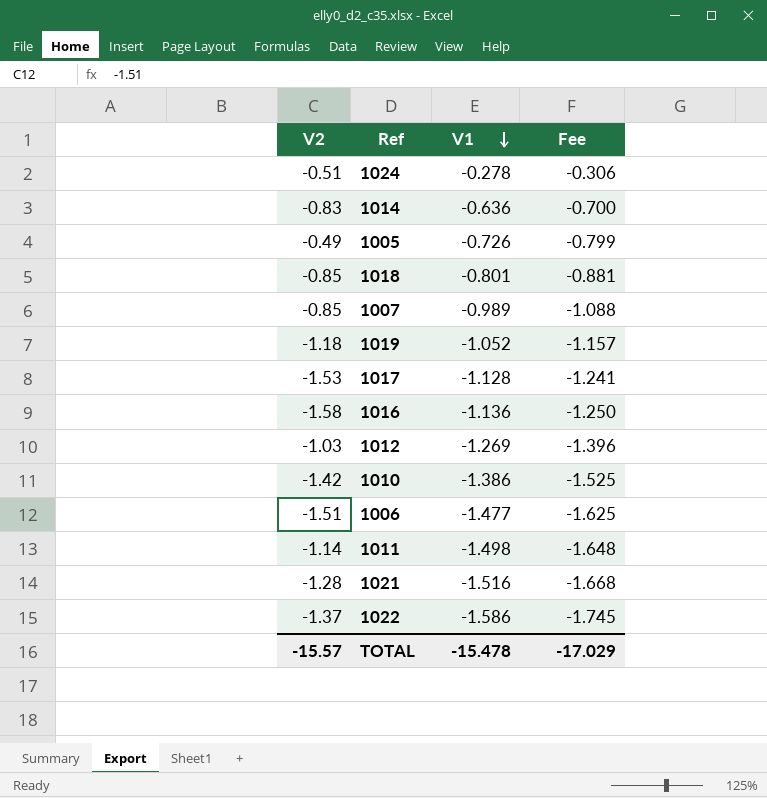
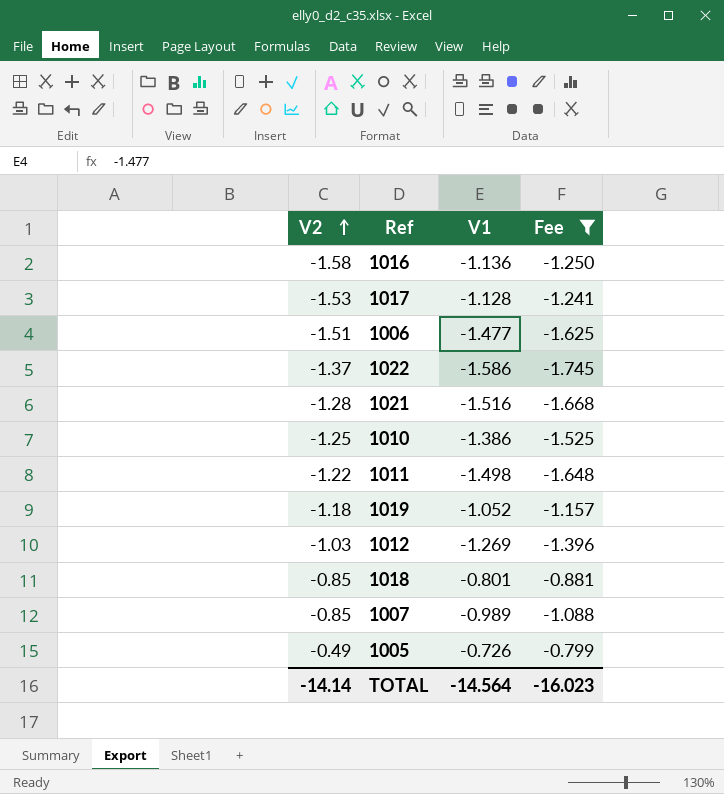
filter: none -> Fee <= -0.799
row order: V1 descending -> V2 ascending
1010 | V2: -1.42 -> -1.25
1011 | V2: -1.14 -> -1.22
TOTAL | V2: -15.57 -> -14.14
TOTAL | V1: -15.478 -> -14.564
TOTAL | Fee: -17.029 -> -16.023

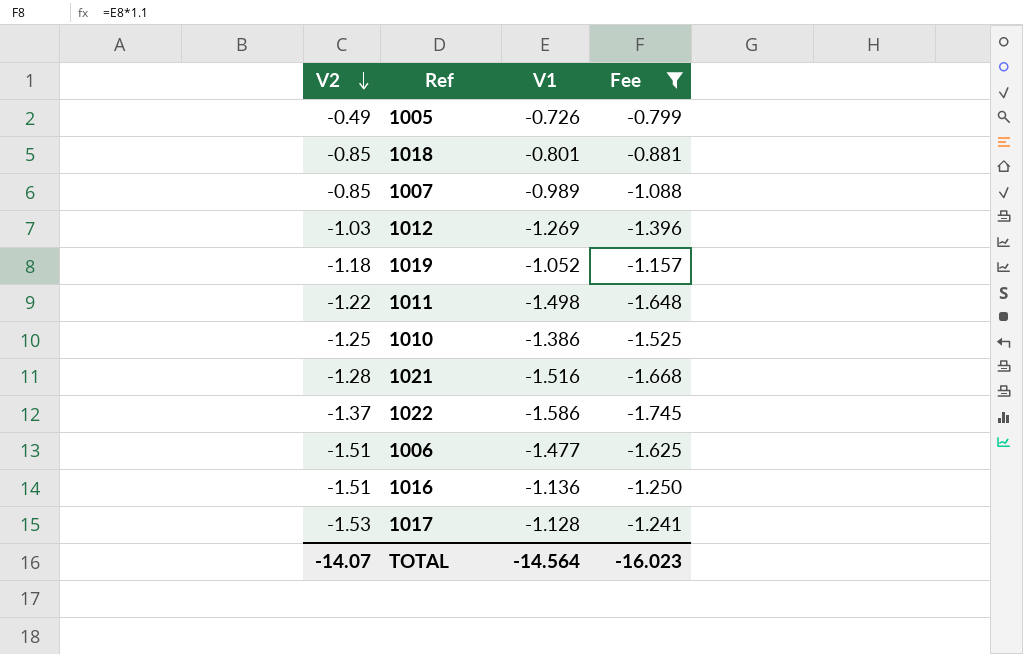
row order: V2 ascending -> V2 descending
1016 | V2: -1.58 -> -1.51
TOTAL | V2: -14.14 -> -14.07

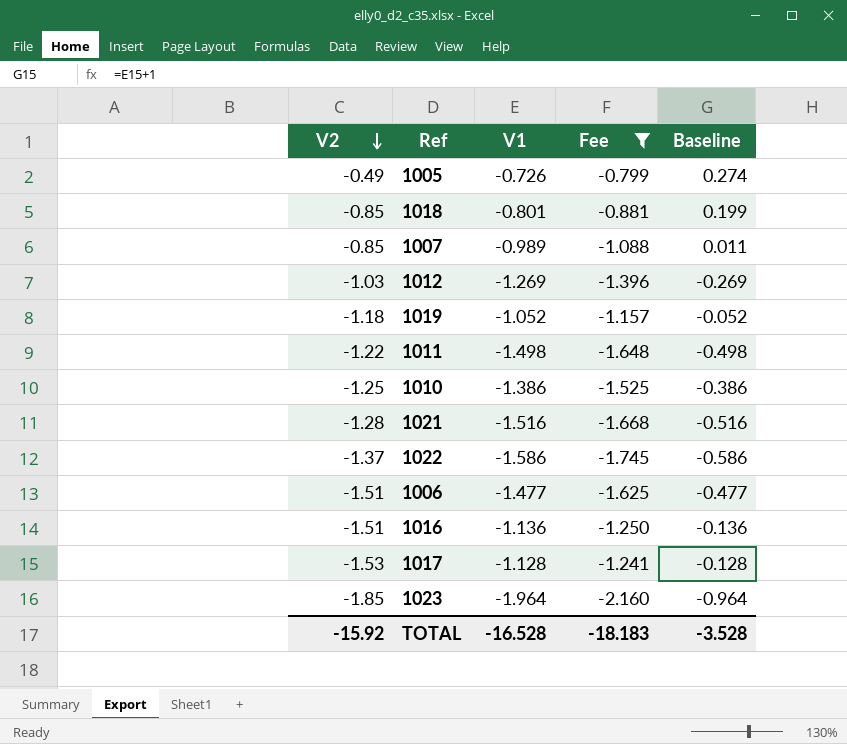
column Baseline | formula: none -> [V1] + 1
row 1023: none -> -1.85 | -1.964 | -2.160 | -0.964
TOTAL | V2: -14.07 -> -15.92
TOTAL | V1: -14.564 -> -16.528
TOTAL | Fee: -16.023 -> -18.183

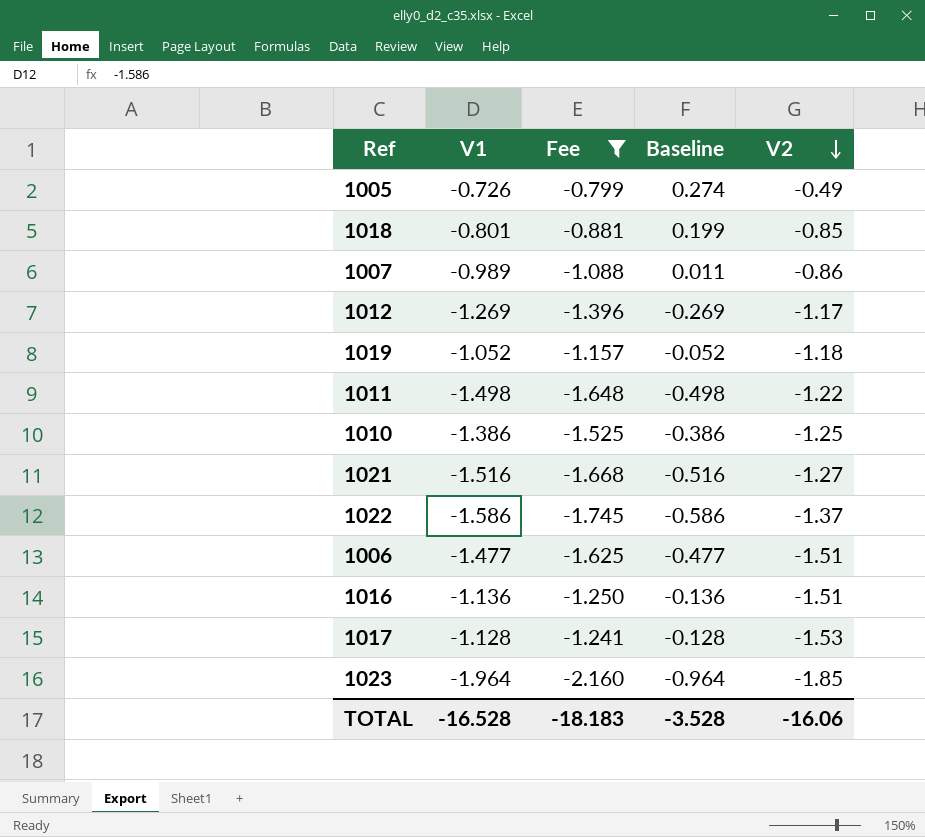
column V2 | position: 1 -> 5
1007 | V2: -0.85 -> -0.86
1012 | V2: -1.03 -> -1.17
1021 | V2: -1.28 -> -1.27
TOTAL | V2: -15.92 -> -16.06

